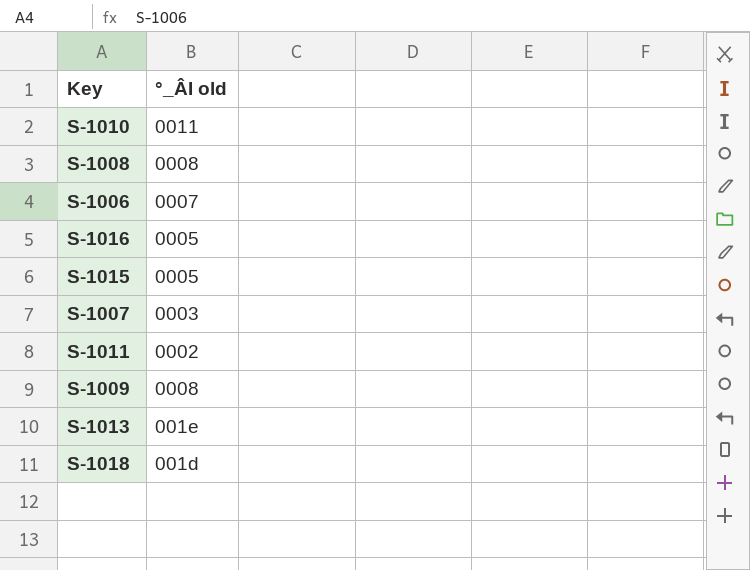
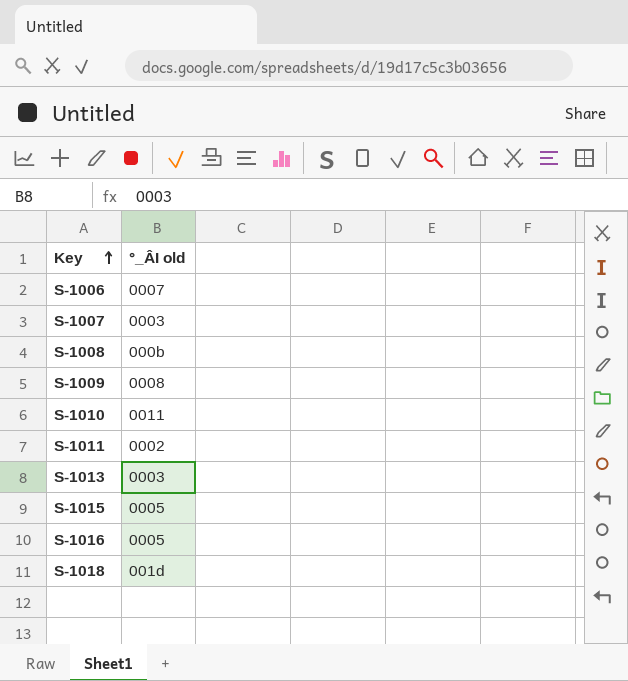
row order: none -> Key ascending
S-1008 | °_ÂI old: 0008 -> 000b
S-1013 | °_ÂI old: 001e -> 0003

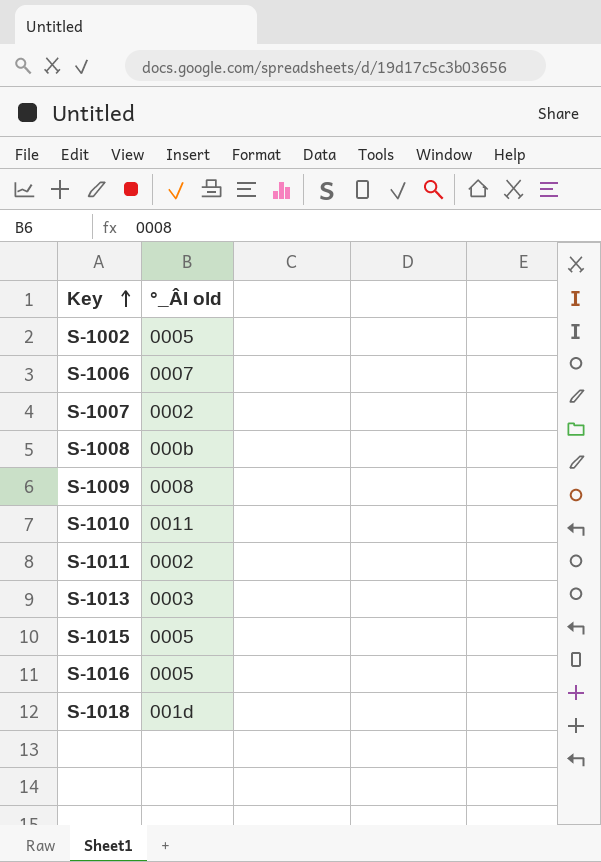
row S-1002: none -> 0005
S-1007 | °_ÂI old: 0003 -> 0002

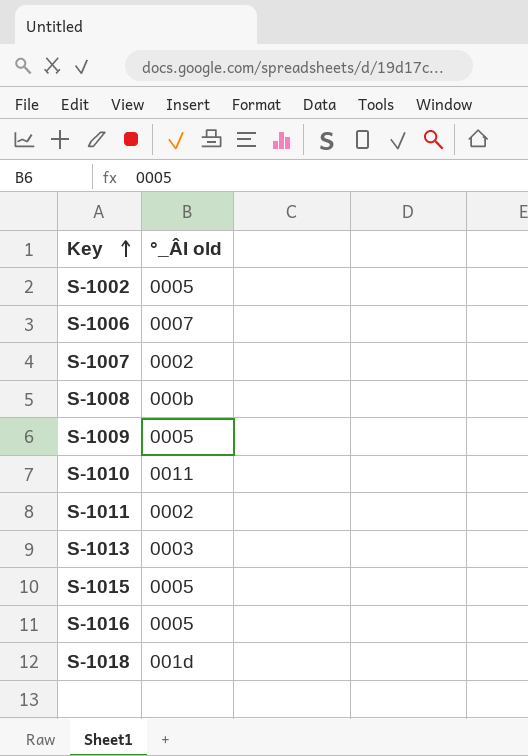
S-1009 | °_ÂI old: 0008 -> 0005

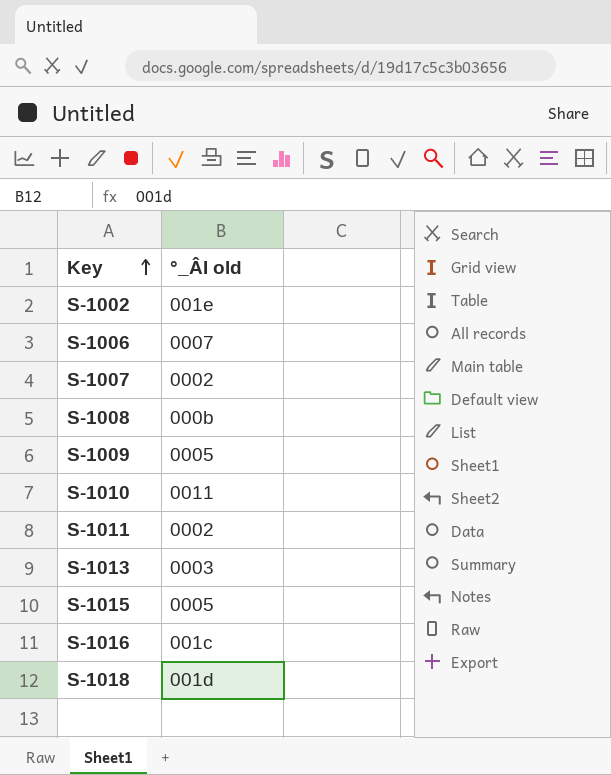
S-1002 | °_ÂI old: 0005 -> 001e
S-1016 | °_ÂI old: 0005 -> 001c

